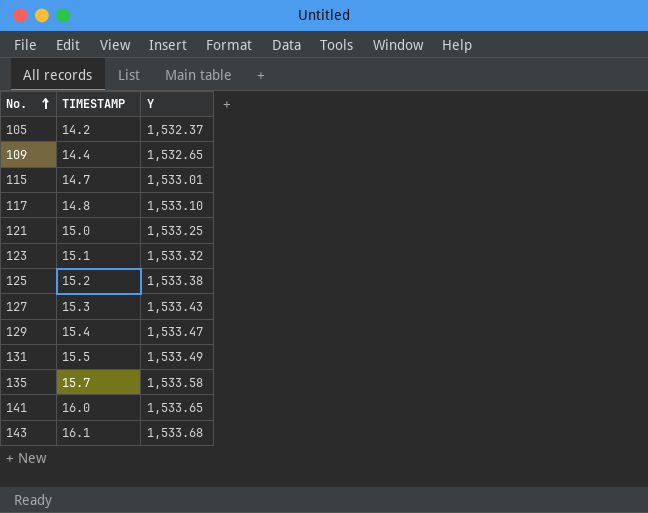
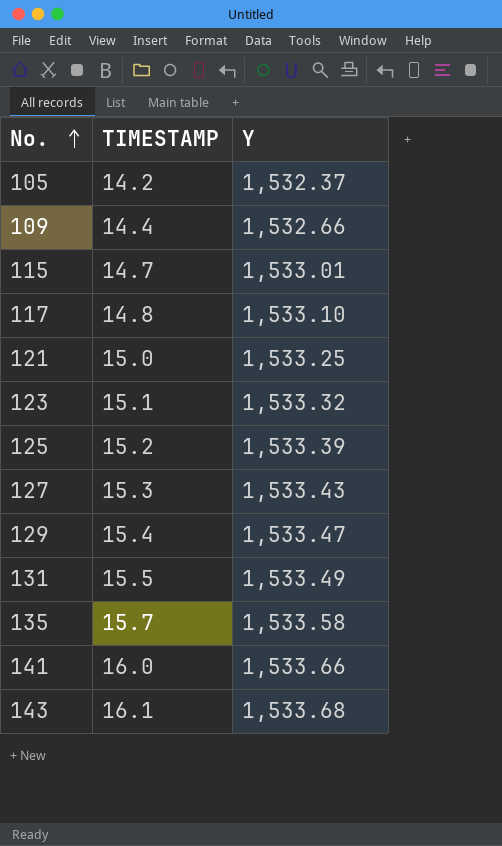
109 | Y: 1,532.65 -> 1,532.66
125 | Y: 1,533.38 -> 1,533.39
141 | Y: 1,533.65 -> 1,533.66

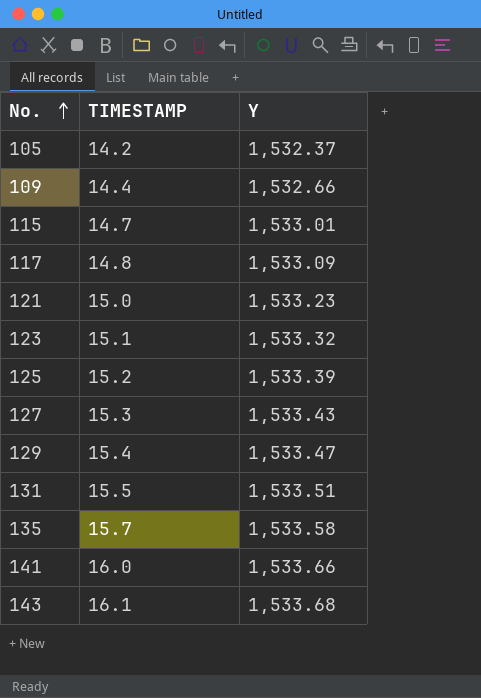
117 | Y: 1,533.10 -> 1,533.09
121 | Y: 1,533.25 -> 1,533.23
131 | Y: 1,533.49 -> 1,533.51

